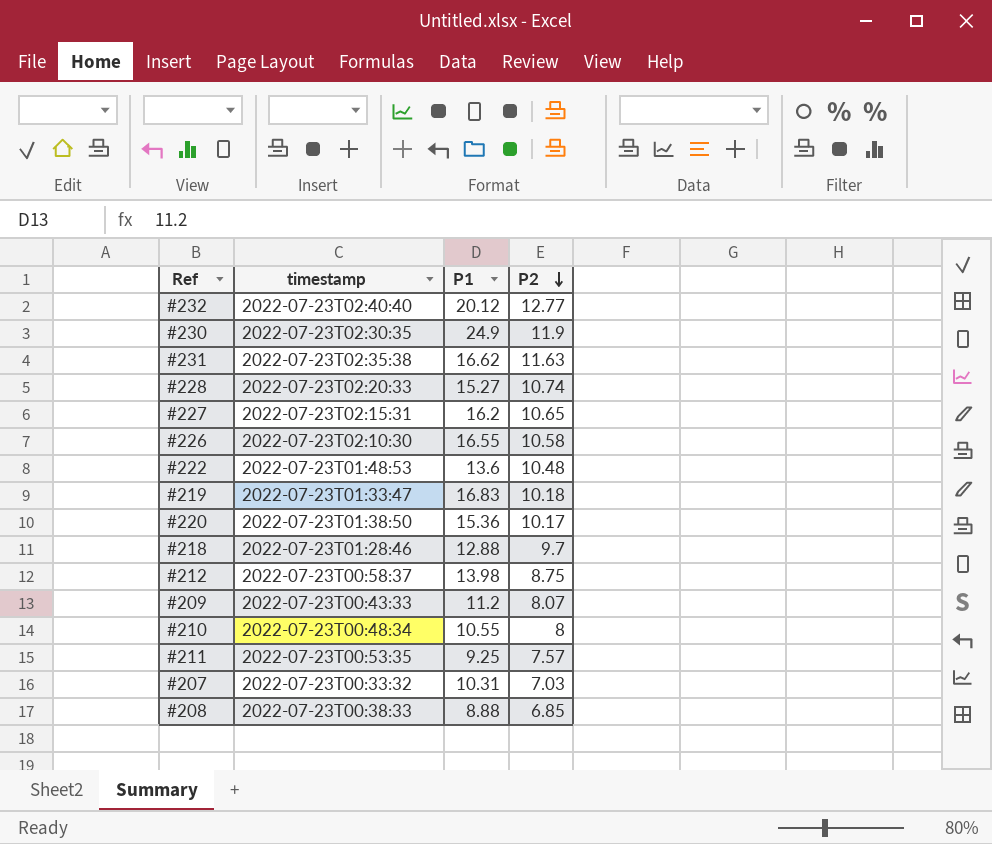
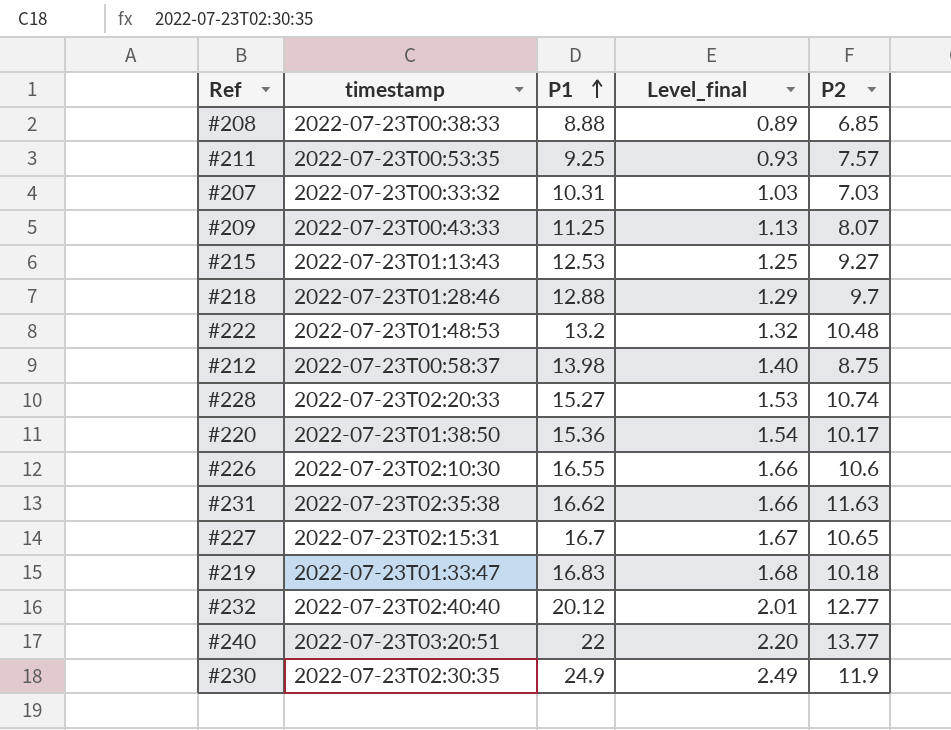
row order: P2 descending -> P1 ascending
column Level_final | formula: none -> [P1] * 0.1
row #210: 2022-07-23T00:48:34 | 10.55 | 8 -> none
#209 | P1: 11.2 -> 11.25
row #215: none -> 2022-07-23T01:13:43 | 12.53 | 1.25 | 9.27
#222 | P1: 13.6 -> 13.2
#226 | P2: 10.58 -> 10.6
#227 | P1: 16.2 -> 16.7
row #240: none -> 2022-07-23T03:20:51 | 22 | 2.20 | 13.77

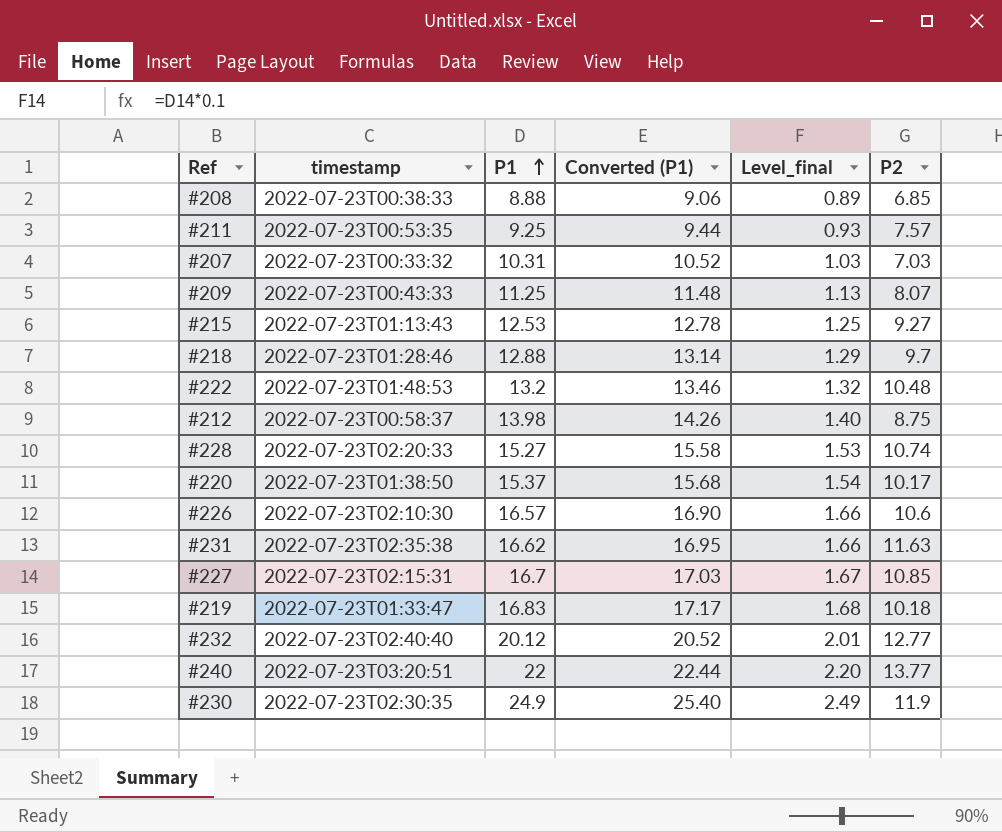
column Converted (P1) | formula: none -> [P1] * 1.02
#220 | P1: 15.36 -> 15.37
#226 | P1: 16.55 -> 16.57
#227 | P2: 10.65 -> 10.85

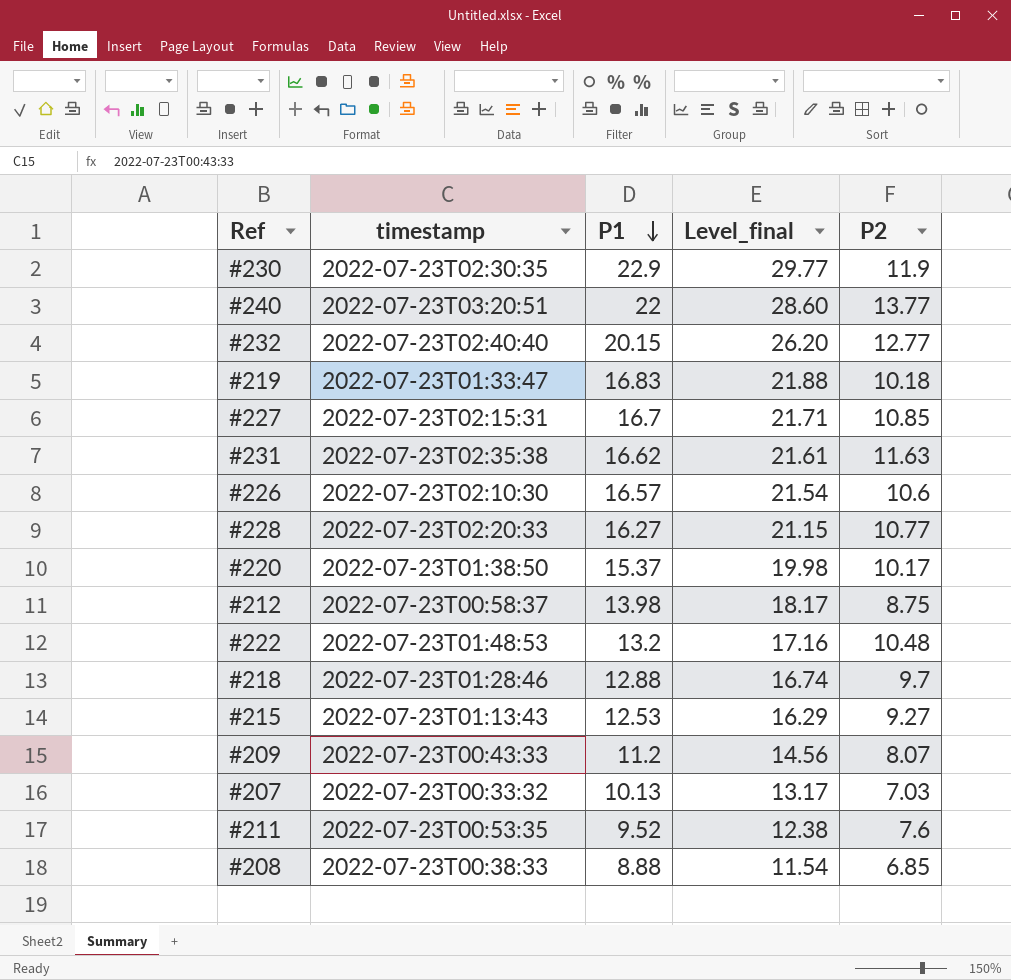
row order: P1 ascending -> P1 descending
column Converted (P1) | formula: [P1] * 1.02 -> none
column Level_final | formula: [P1] * 0.1 -> [P1] * 1.3
#230 | P1: 24.9 -> 22.9
#232 | P1: 20.12 -> 20.15
#228 | P1: 15.27 -> 16.27
#228 | P2: 10.74 -> 10.77
#209 | P1: 11.25 -> 11.2
#207 | P1: 10.31 -> 10.13
#211 | P1: 9.25 -> 9.52
#211 | P2: 7.57 -> 7.6

